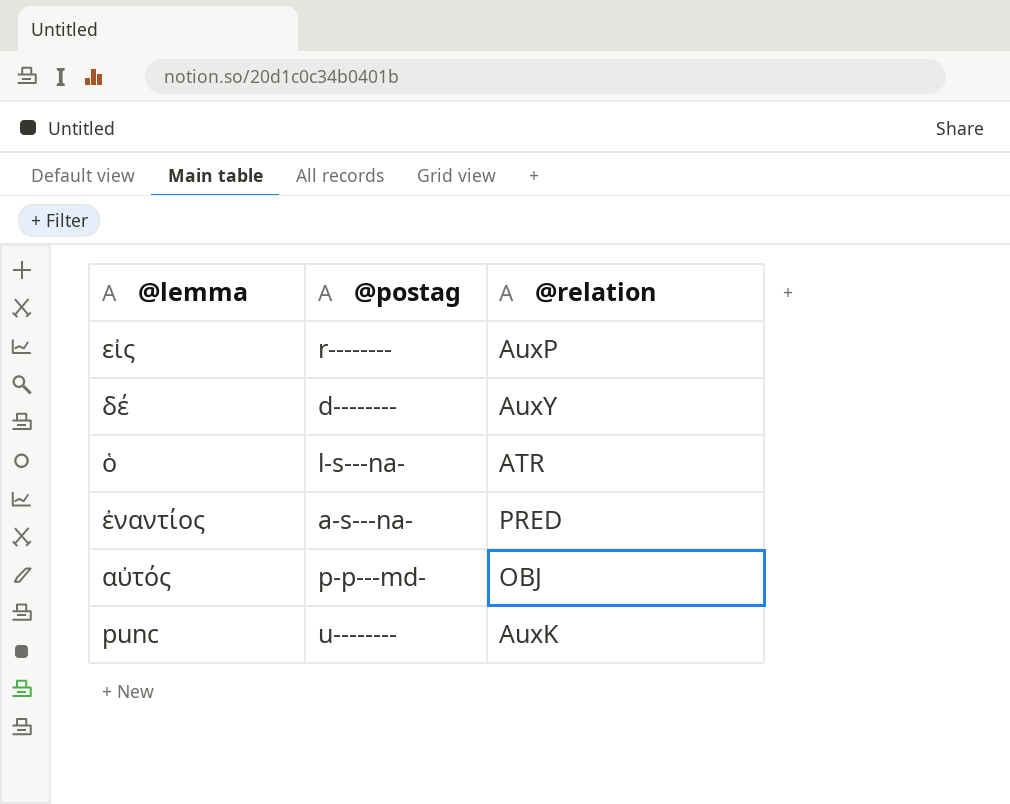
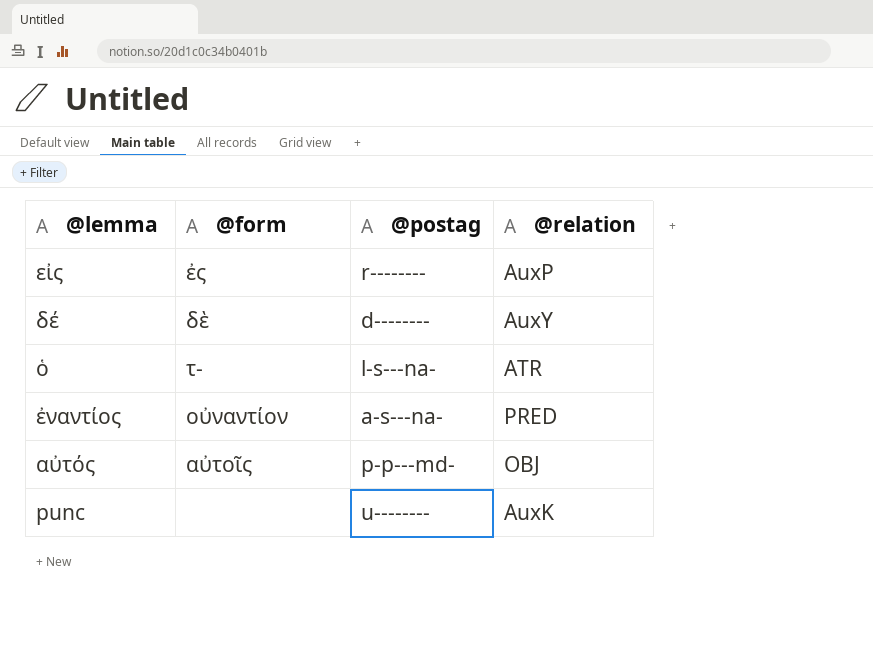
column @form | position: none -> 2

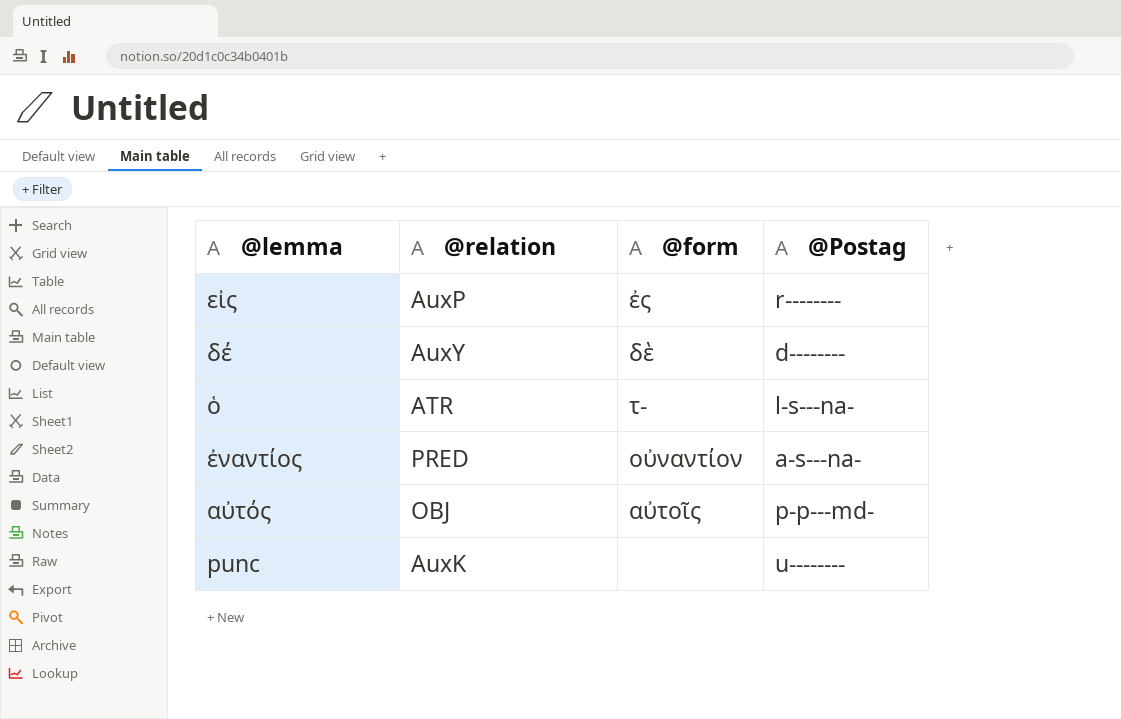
column @relation | position: 4 -> 2
column name: @postag -> @Postag

